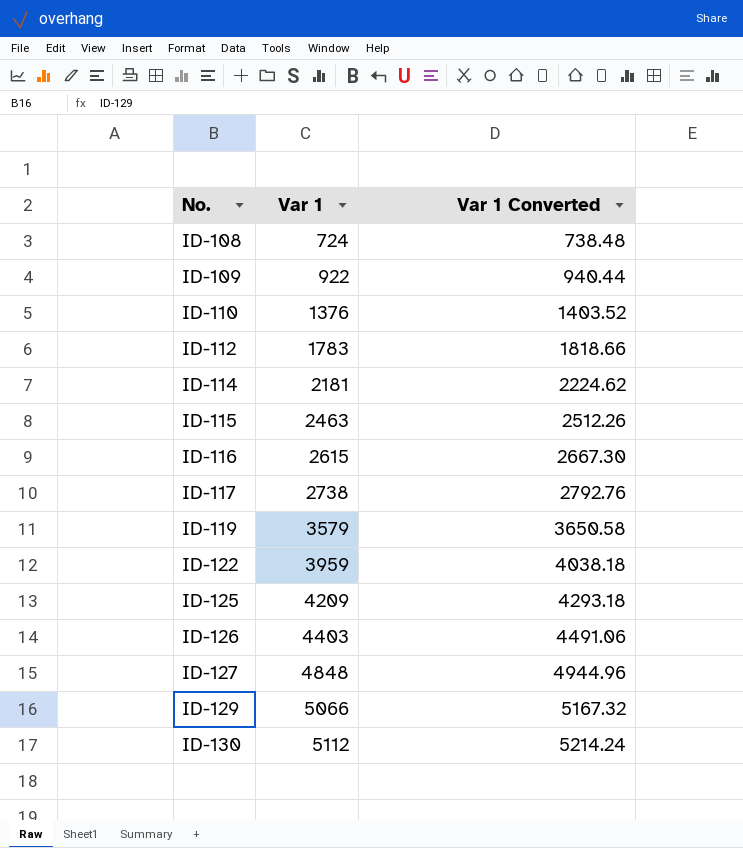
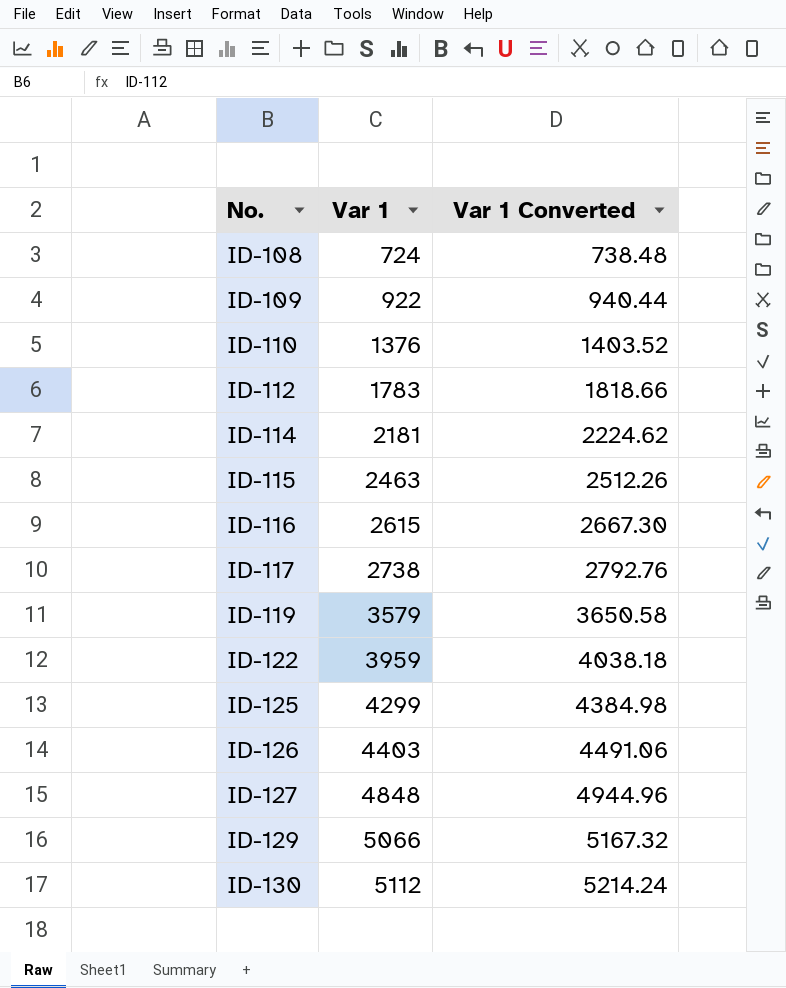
ID-125 | Var 1: 4209 -> 4299
ID-125 | Var 1 Converted: 4293.18 -> 4384.98

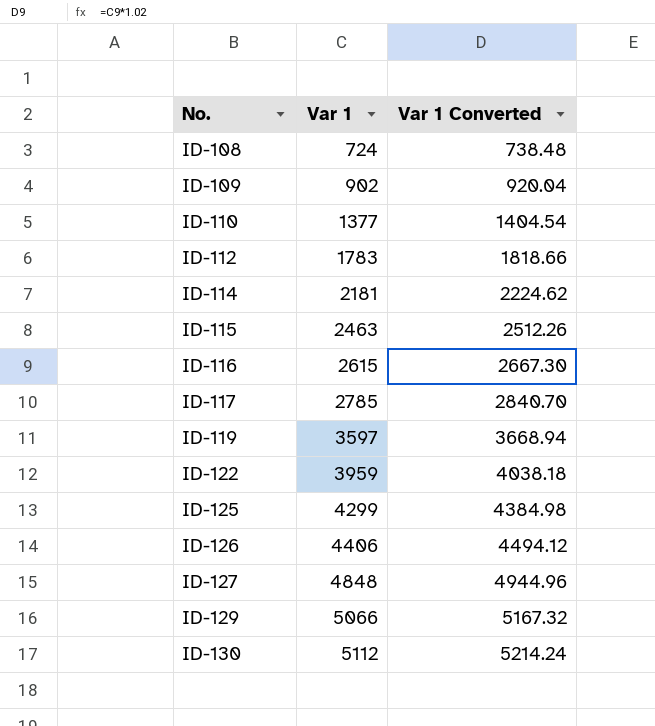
ID-109 | Var 1: 922 -> 902
ID-109 | Var 1 Converted: 940.44 -> 920.04
ID-110 | Var 1: 1376 -> 1377
ID-110 | Var 1 Converted: 1403.52 -> 1404.54
ID-117 | Var 1: 2738 -> 2785
ID-117 | Var 1 Converted: 2792.76 -> 2840.70
ID-119 | Var 1: 3579 -> 3597
ID-119 | Var 1 Converted: 3650.58 -> 3668.94
ID-126 | Var 1: 4403 -> 4406
ID-126 | Var 1 Converted: 4491.06 -> 4494.12

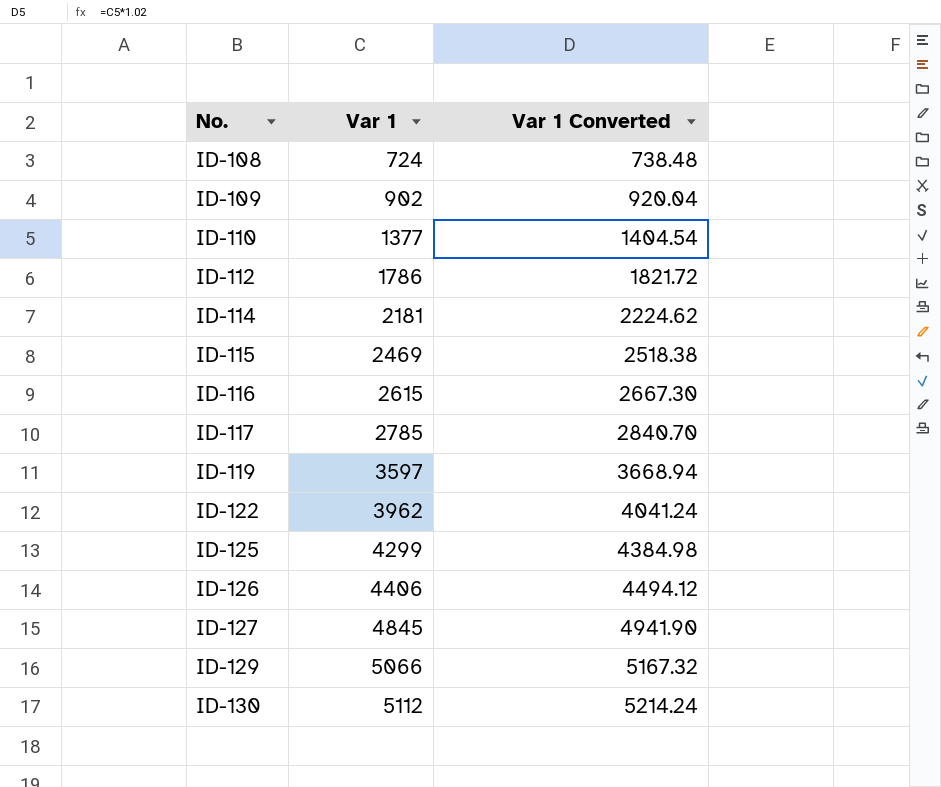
ID-112 | Var 1: 1783 -> 1786
ID-112 | Var 1 Converted: 1818.66 -> 1821.72
ID-115 | Var 1: 2463 -> 2469
ID-115 | Var 1 Converted: 2512.26 -> 2518.38
ID-122 | Var 1: 3959 -> 3962
ID-122 | Var 1 Converted: 4038.18 -> 4041.24
ID-127 | Var 1: 4848 -> 4845
ID-127 | Var 1 Converted: 4944.96 -> 4941.90

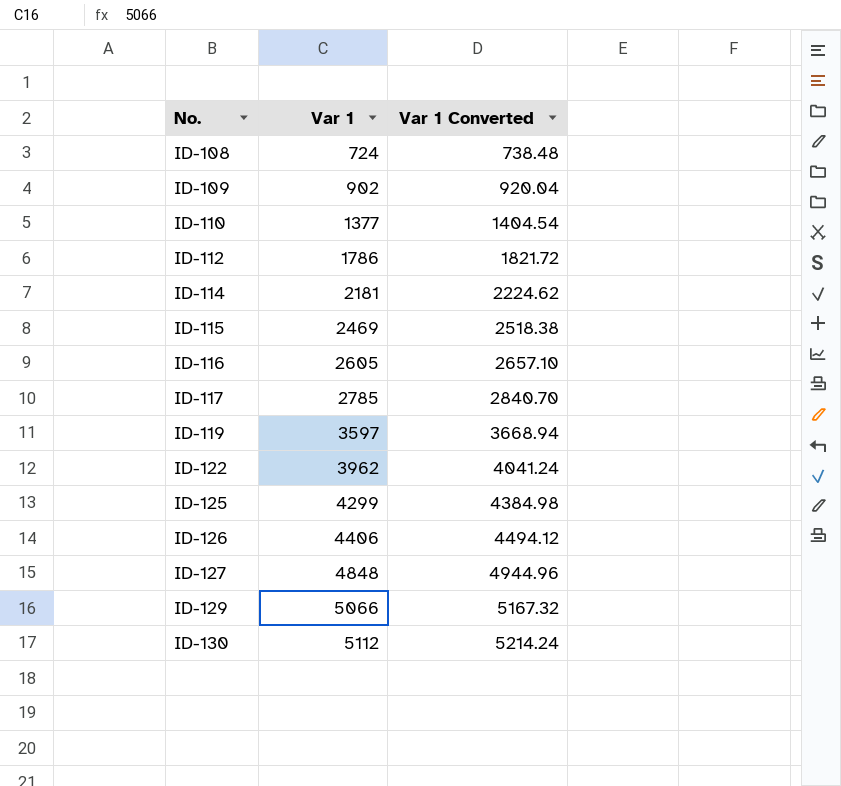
ID-116 | Var 1: 2615 -> 2605
ID-116 | Var 1 Converted: 2667.30 -> 2657.10
ID-127 | Var 1: 4845 -> 4848
ID-127 | Var 1 Converted: 4941.90 -> 4944.96

